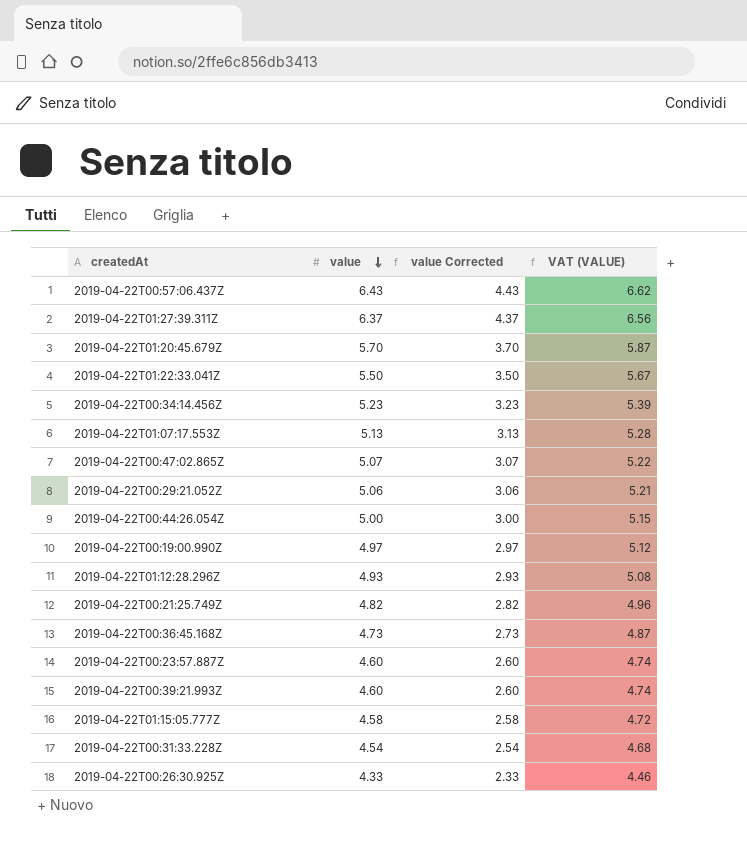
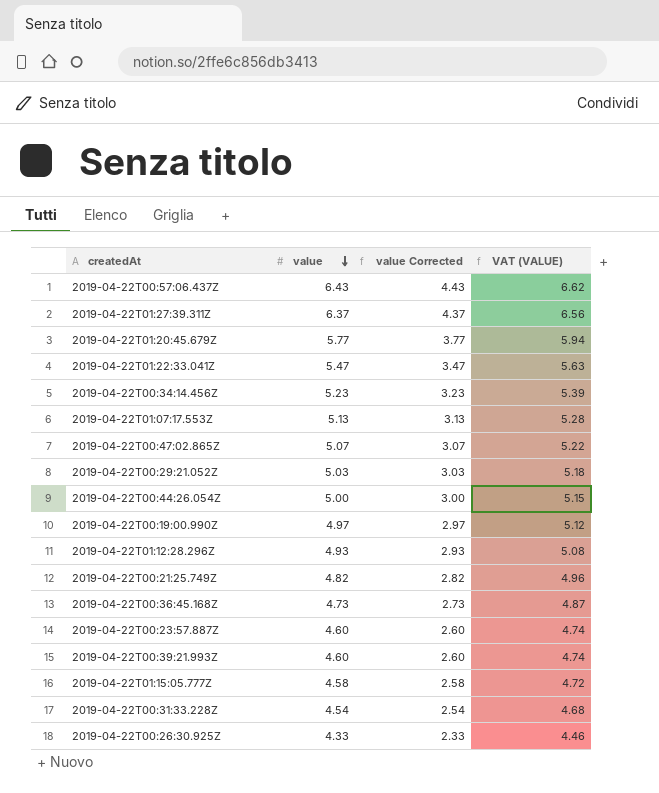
2019-04-22T01:20:45.679Z | value: 5.70 -> 5.77
2019-04-22T01:20:45.679Z | value Corrected: 3.70 -> 3.77
2019-04-22T01:20:45.679Z | VAT (VALUE): 5.87 -> 5.94
2019-04-22T01:22:33.041Z | value: 5.50 -> 5.47
2019-04-22T01:22:33.041Z | value Corrected: 3.50 -> 3.47
2019-04-22T01:22:33.041Z | VAT (VALUE): 5.67 -> 5.63
2019-04-22T00:29:21.052Z | value: 5.06 -> 5.03
2019-04-22T00:29:21.052Z | value Corrected: 3.06 -> 3.03
2019-04-22T00:29:21.052Z | VAT (VALUE): 5.21 -> 5.18

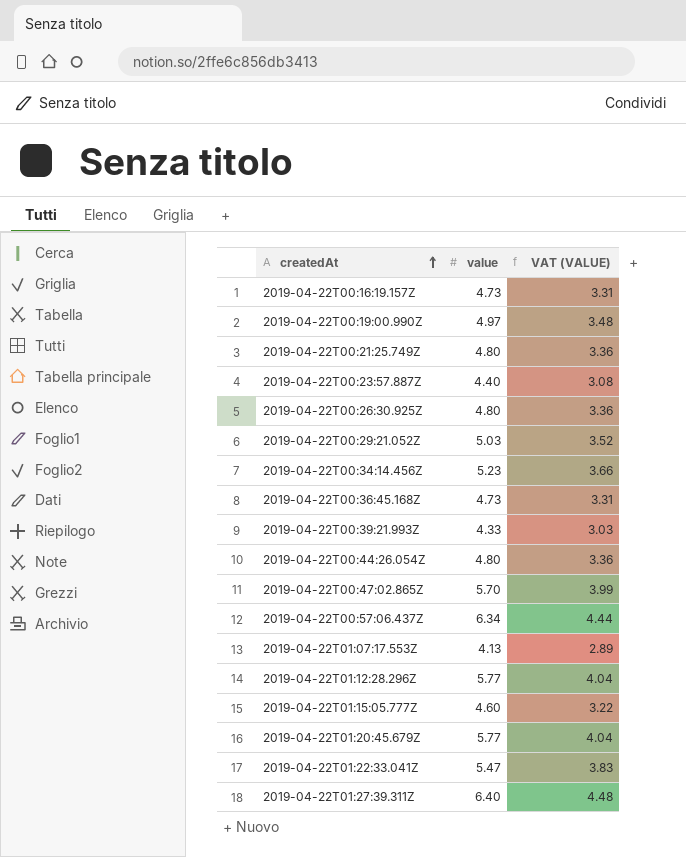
row order: value descending -> createdAt ascending
column value Corrected | formula: [value] - 2 -> none
column VAT (VALUE) | formula: [value] * 1.03 -> [value] * 0.7
row 2019-04-22T00:31:33.228Z: 4.54 | 2.54 | 4.68 -> none
row 2019-04-22T00:16:19.157Z: none -> 4.73 | 3.31
2019-04-22T00:21:25.749Z | value: 4.82 -> 4.80
2019-04-22T00:23:57.887Z | value: 4.60 -> 4.40
2019-04-22T00:26:30.925Z | value: 4.33 -> 4.80
2019-04-22T00:39:21.993Z | value: 4.60 -> 4.33
2019-04-22T00:44:26.054Z | value: 5.00 -> 4.80
2019-04-22T00:47:02.865Z | value: 5.07 -> 5.70
2019-04-22T00:57:06.437Z | value: 6.43 -> 6.34
2019-04-22T01:07:17.553Z | value: 5.13 -> 4.13
2019-04-22T01:12:28.296Z | value: 4.93 -> 5.77
2019-04-22T01:15:05.777Z | value: 4.58 -> 4.60
2019-04-22T01:27:39.311Z | value: 6.37 -> 6.40

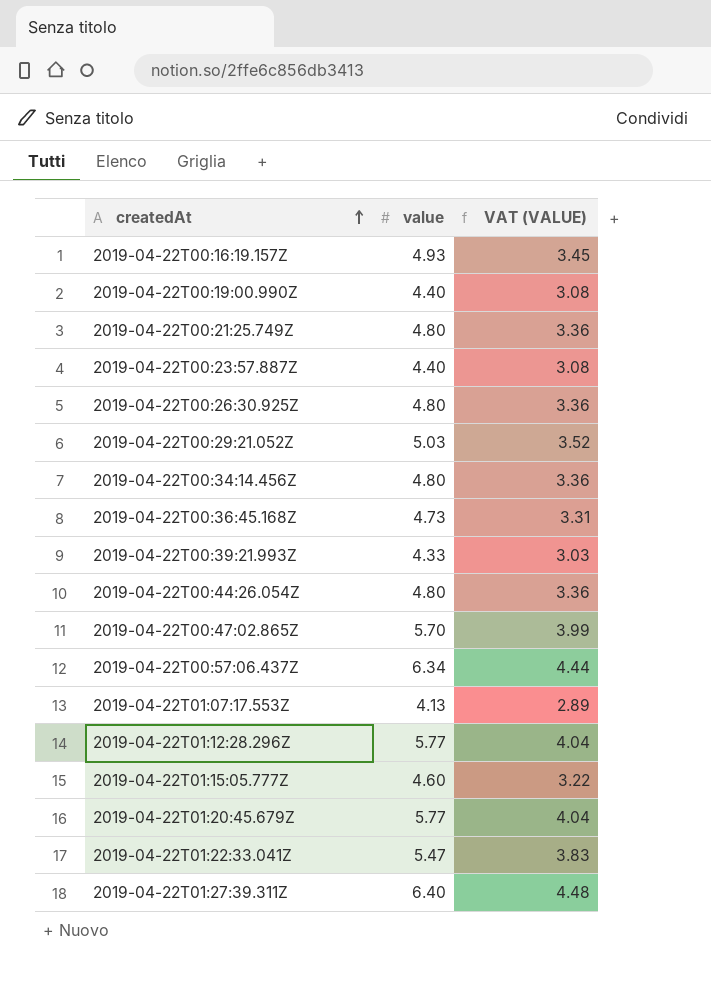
2019-04-22T00:16:19.157Z | value: 4.73 -> 4.93
2019-04-22T00:16:19.157Z | VAT (VALUE): 3.31 -> 3.45
2019-04-22T00:19:00.990Z | value: 4.97 -> 4.40
2019-04-22T00:19:00.990Z | VAT (VALUE): 3.48 -> 3.08
2019-04-22T00:34:14.456Z | value: 5.23 -> 4.80
2019-04-22T00:34:14.456Z | VAT (VALUE): 3.66 -> 3.36

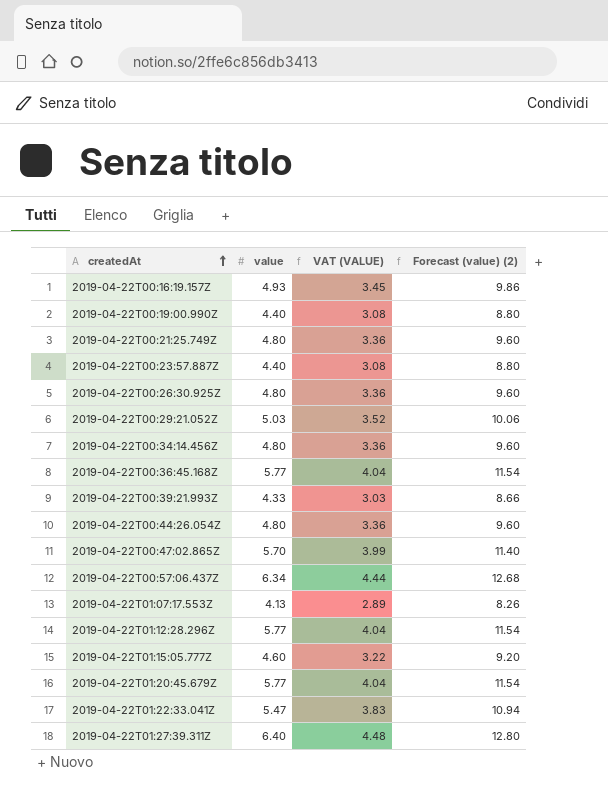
column Forecast (value) (2) | formula: none -> [value] * 2
2019-04-22T00:36:45.168Z | value: 4.73 -> 5.77
2019-04-22T00:36:45.168Z | VAT (VALUE): 3.31 -> 4.04

